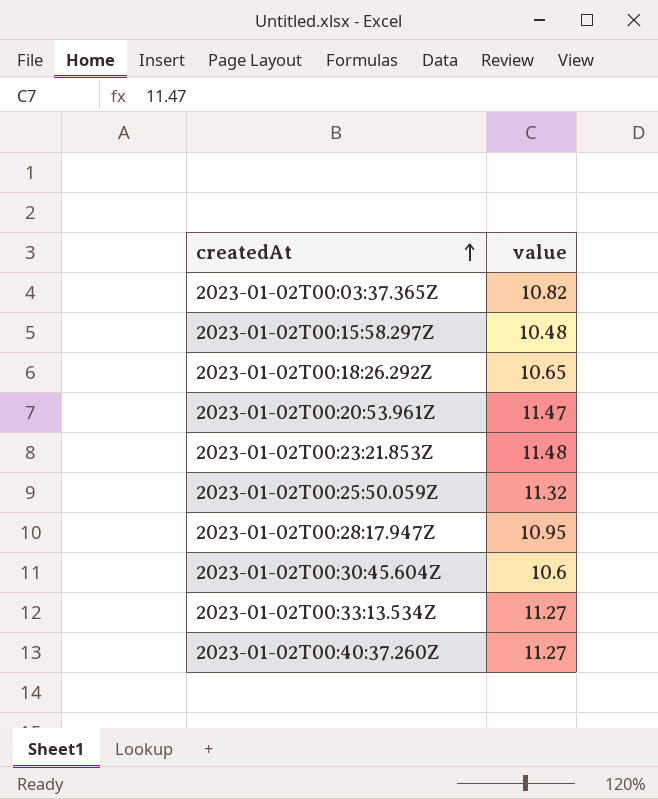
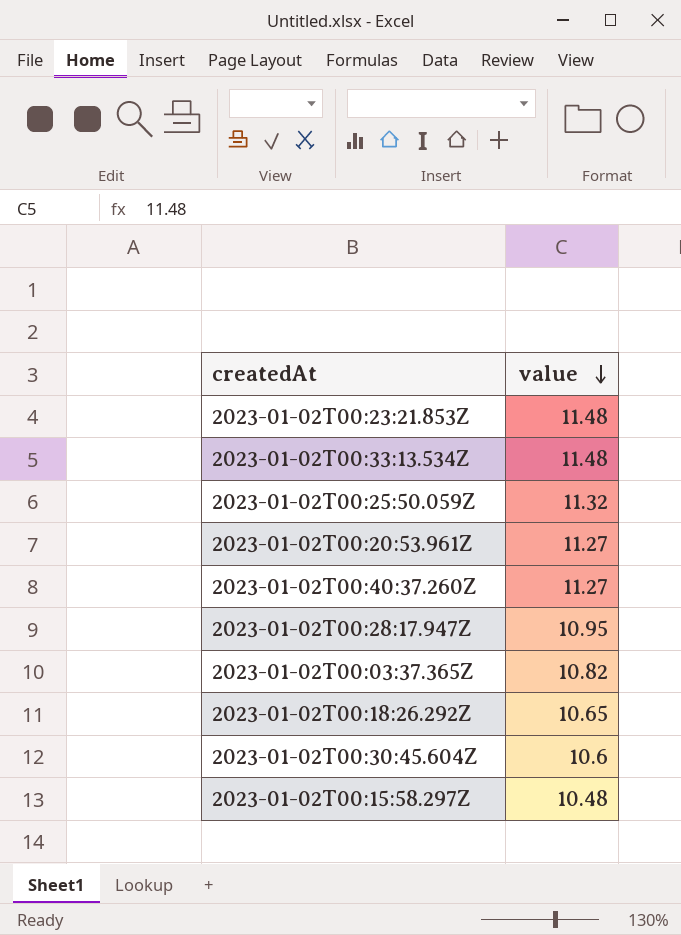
row order: createdAt ascending -> value descending
2023-01-02T00:33:13.534Z | value: 11.27 -> 11.48
2023-01-02T00:20:53.961Z | value: 11.47 -> 11.27

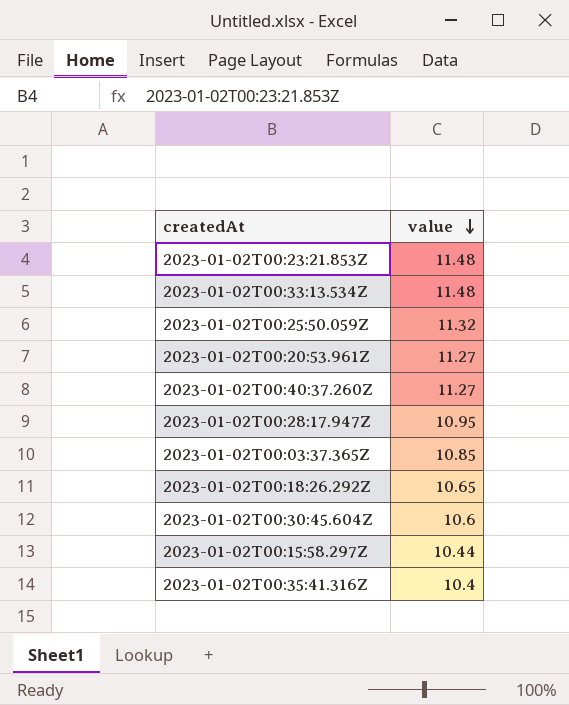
2023-01-02T00:03:37.365Z | value: 10.82 -> 10.85
2023-01-02T00:15:58.297Z | value: 10.48 -> 10.44
row 2023-01-02T00:35:41.316Z: none -> 10.4

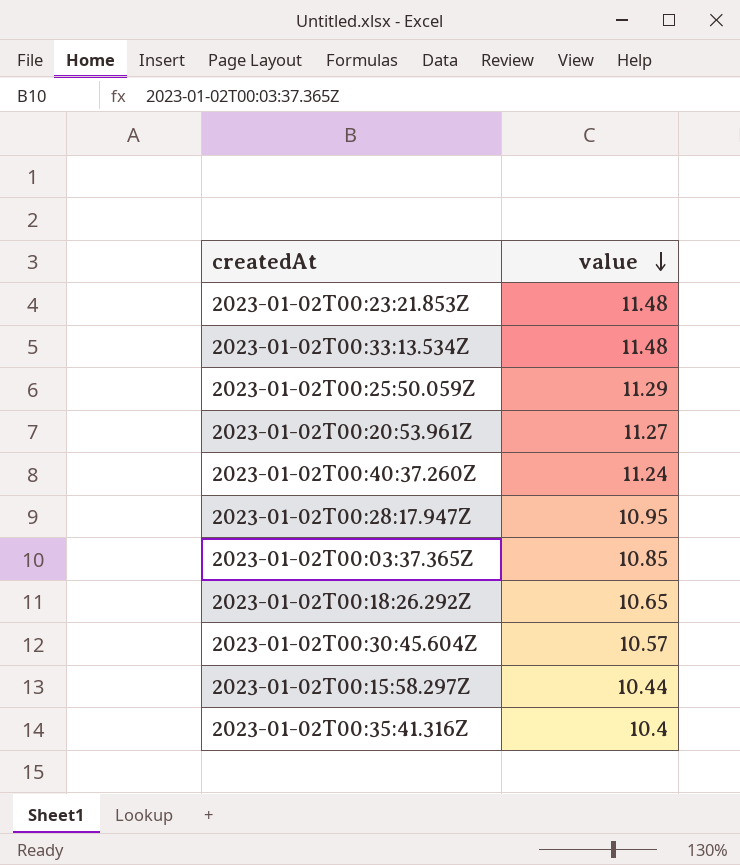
2023-01-02T00:25:50.059Z | value: 11.32 -> 11.29
2023-01-02T00:40:37.260Z | value: 11.27 -> 11.24
2023-01-02T00:30:45.604Z | value: 10.6 -> 10.57

